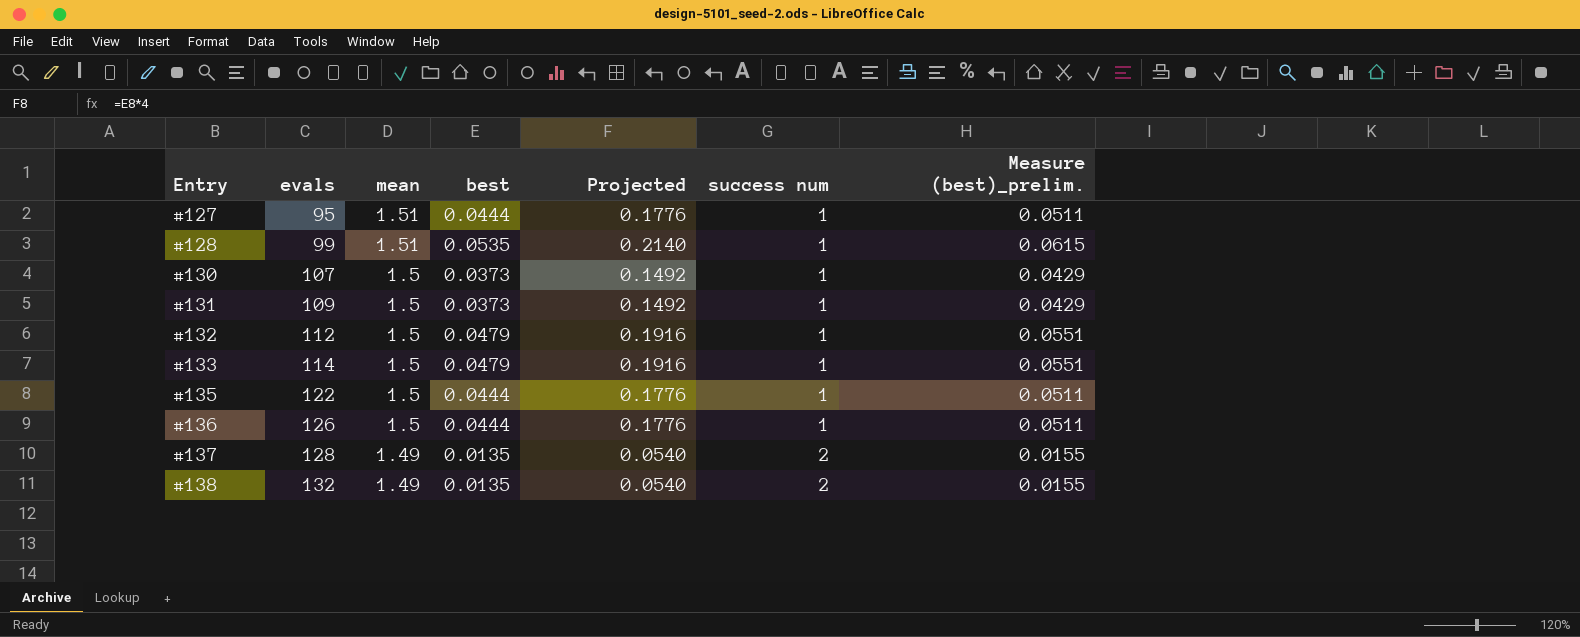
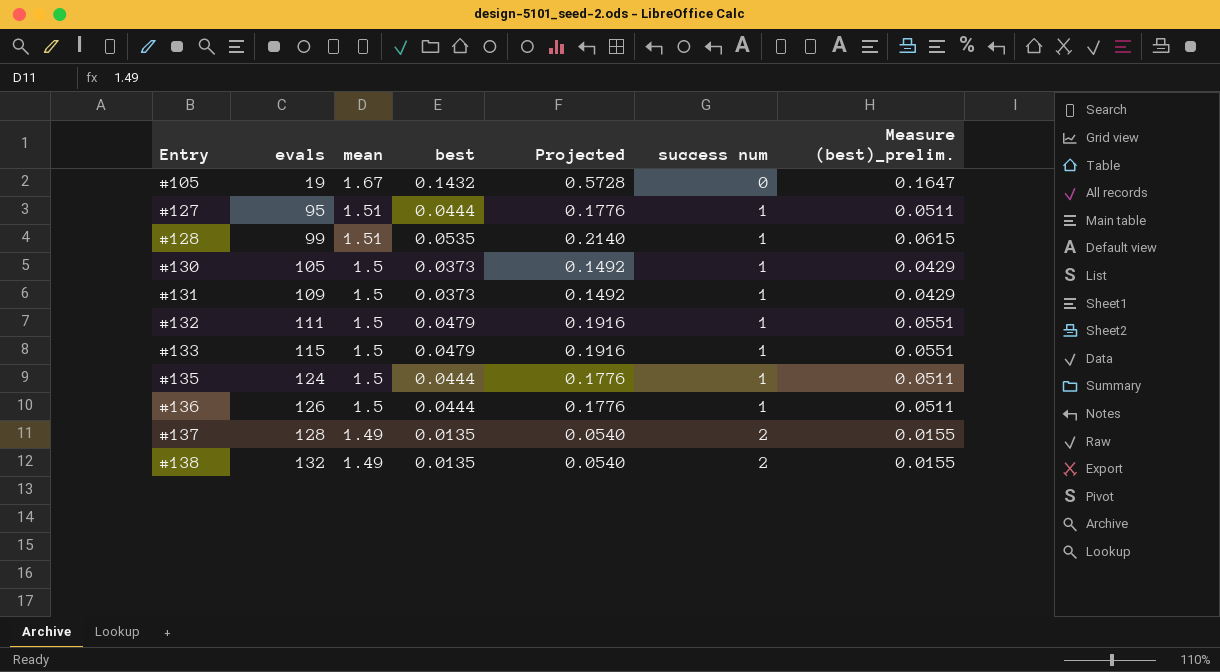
row #105: none -> 19 | 1.67 | 0.1432 | 0.5728 | 0 | 0.1647
#130 | evals: 107 -> 105
#132 | evals: 112 -> 111
#133 | evals: 114 -> 115
#135 | evals: 122 -> 124

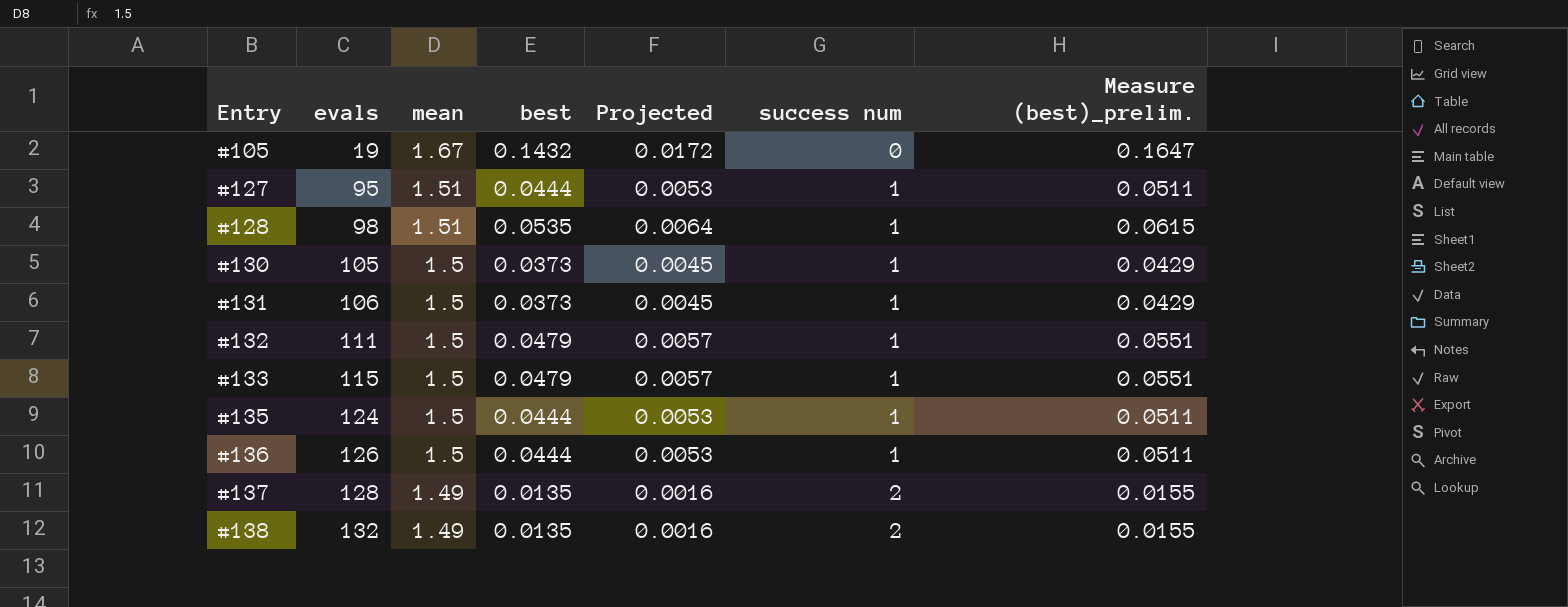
column Projected | formula: [best] * 4 -> [best] * 0.12
#128 | evals: 99 -> 98
#131 | evals: 109 -> 106

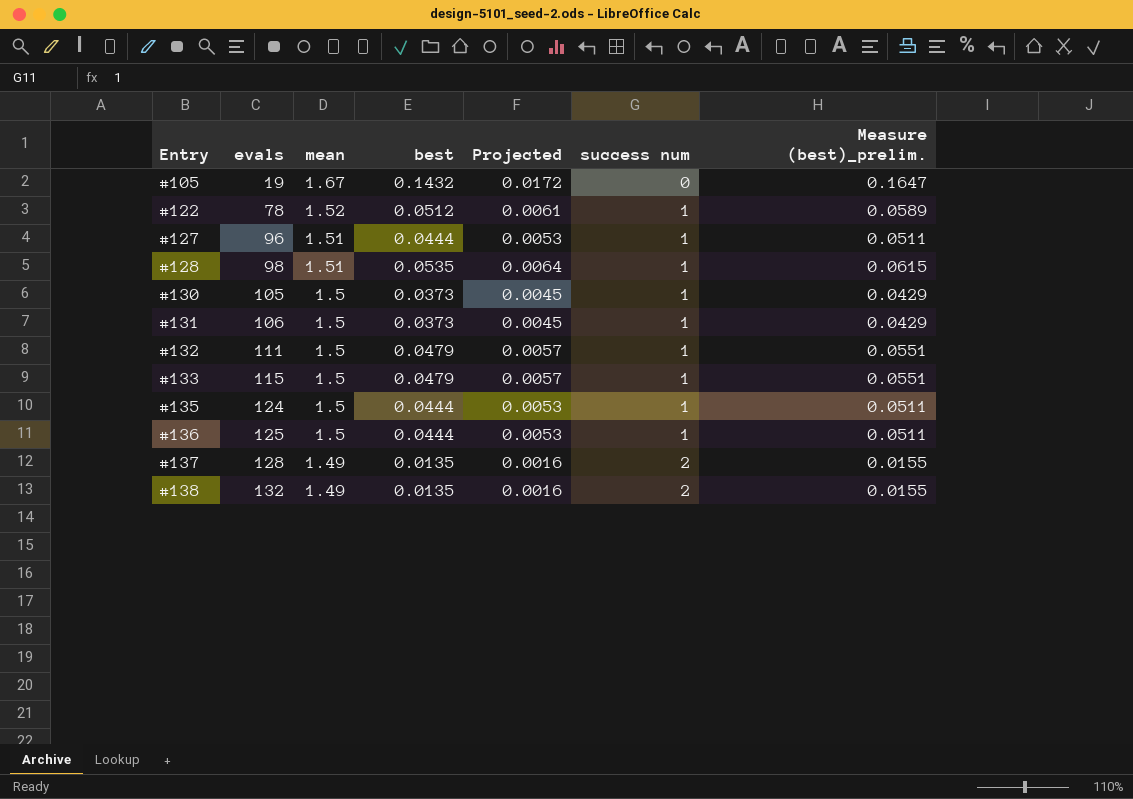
row #122: none -> 78 | 1.52 | 0.0512 | 0.0061 | 1 | 0.0589
#127 | evals: 95 -> 96
#136 | evals: 126 -> 125

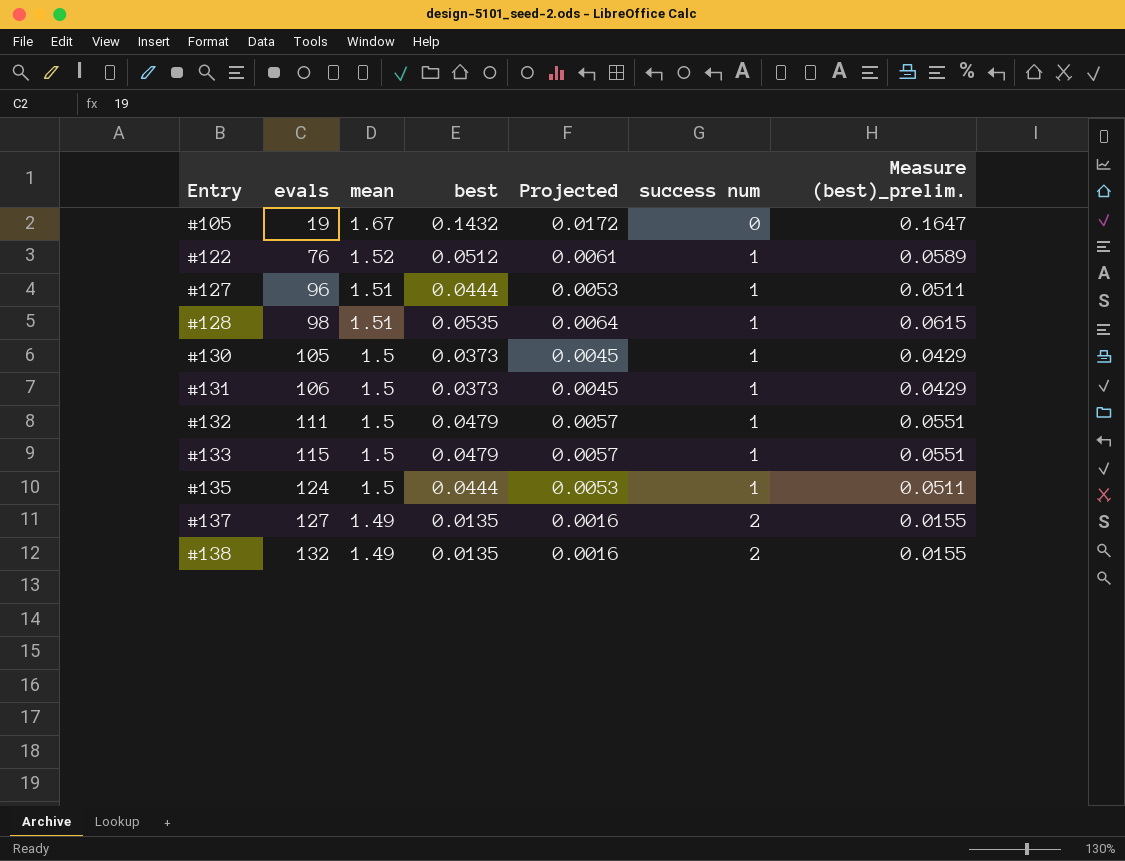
row #136: 125 | 1.5 | 0.0444 | 0.0053 | 1 | 0.0511 -> none
#122 | evals: 78 -> 76
#137 | evals: 128 -> 127

